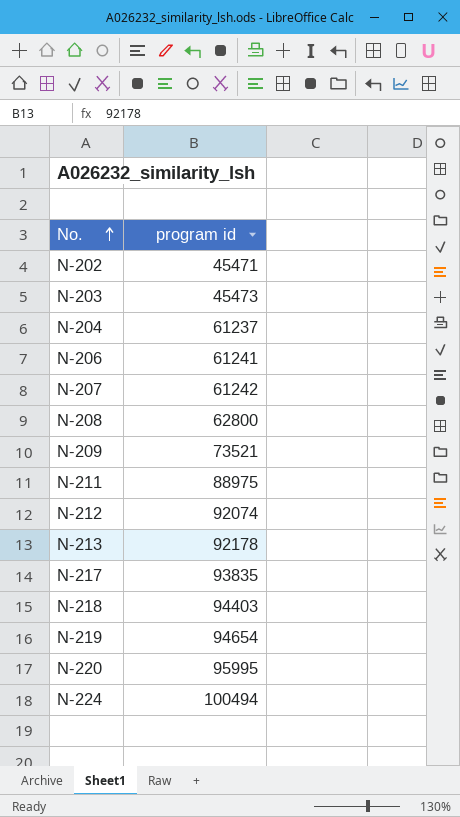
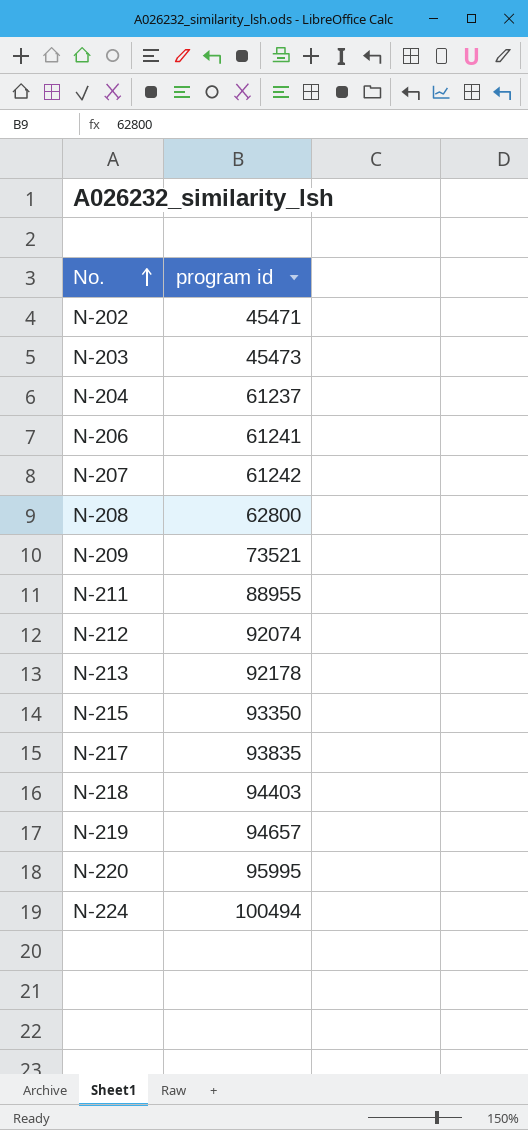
N-211 | program id: 88975 -> 88955
row N-215: none -> 93350
N-219 | program id: 94654 -> 94657

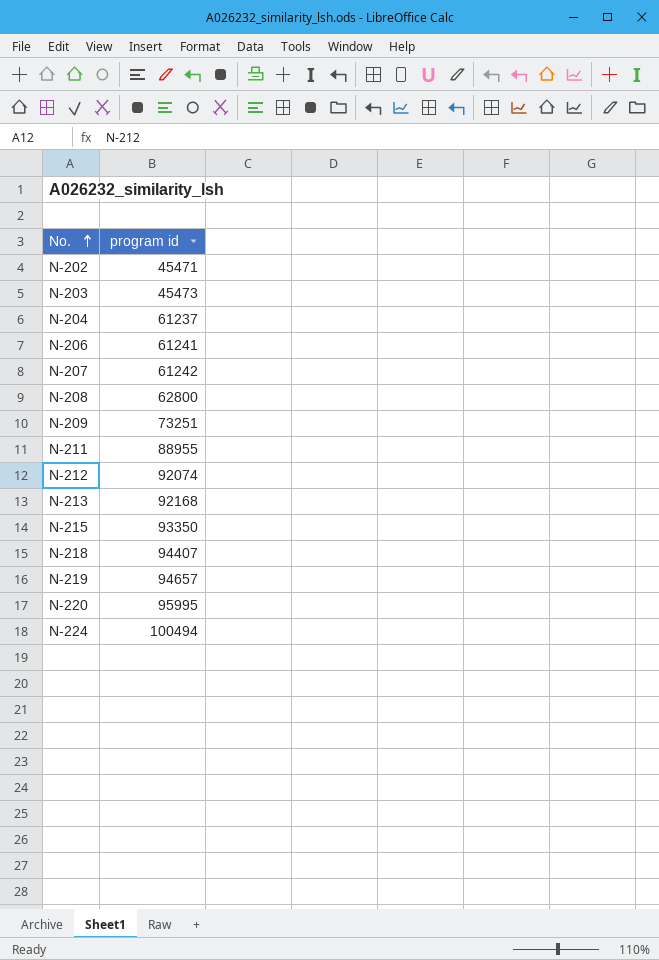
row N-217: 93835 -> none
N-209 | program id: 73521 -> 73251
N-213 | program id: 92178 -> 92168
N-218 | program id: 94403 -> 94407

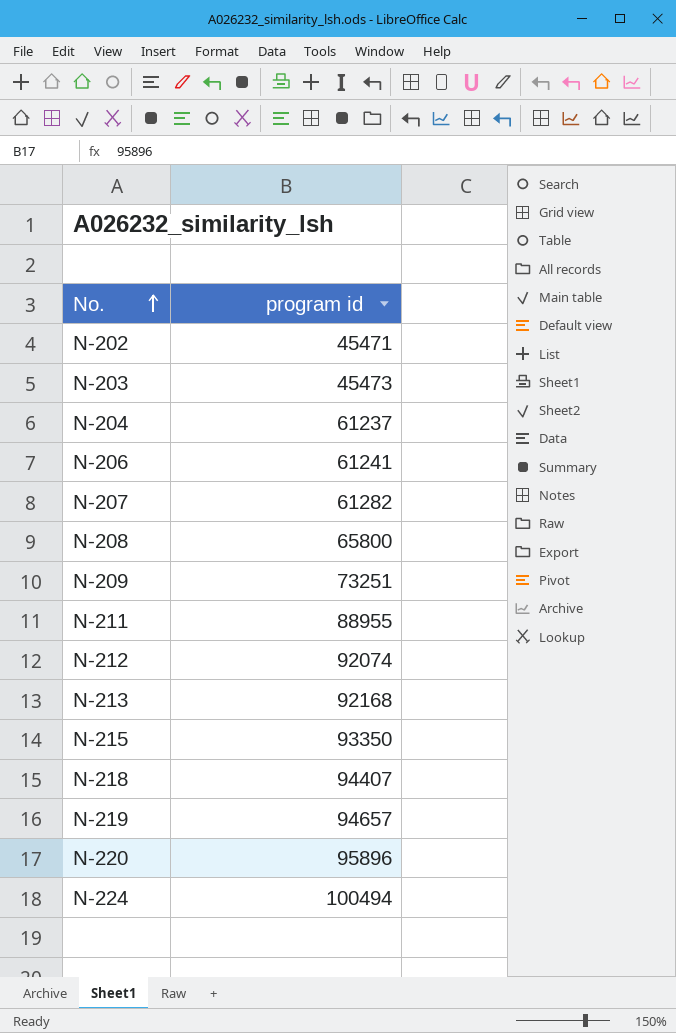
N-207 | program id: 61242 -> 61282
N-208 | program id: 62800 -> 65800
N-220 | program id: 95995 -> 95896

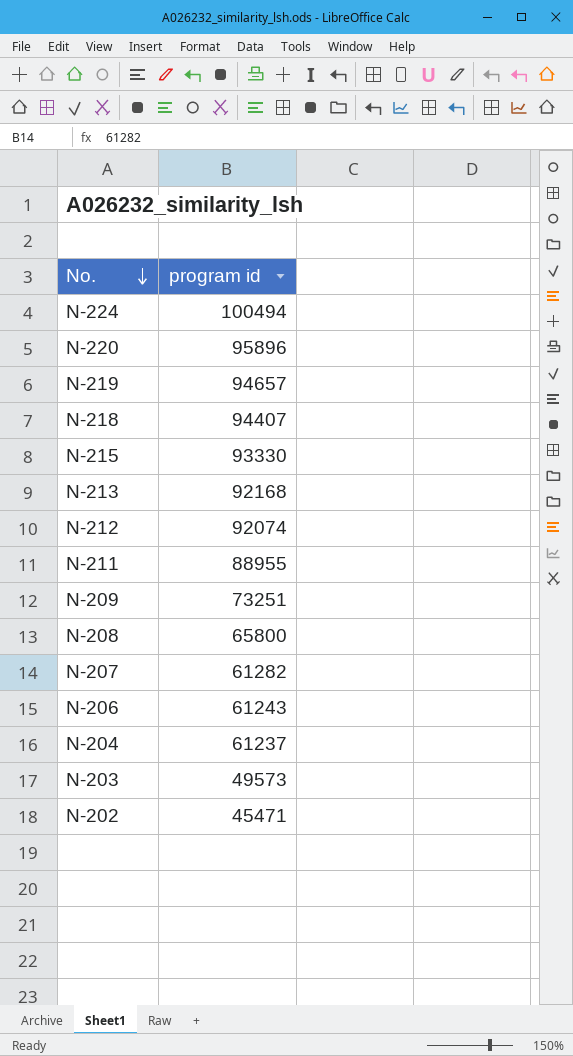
row order: No. ascending -> No. descending
N-215 | program id: 93350 -> 93330
N-206 | program id: 61241 -> 61243
N-203 | program id: 45473 -> 49573

